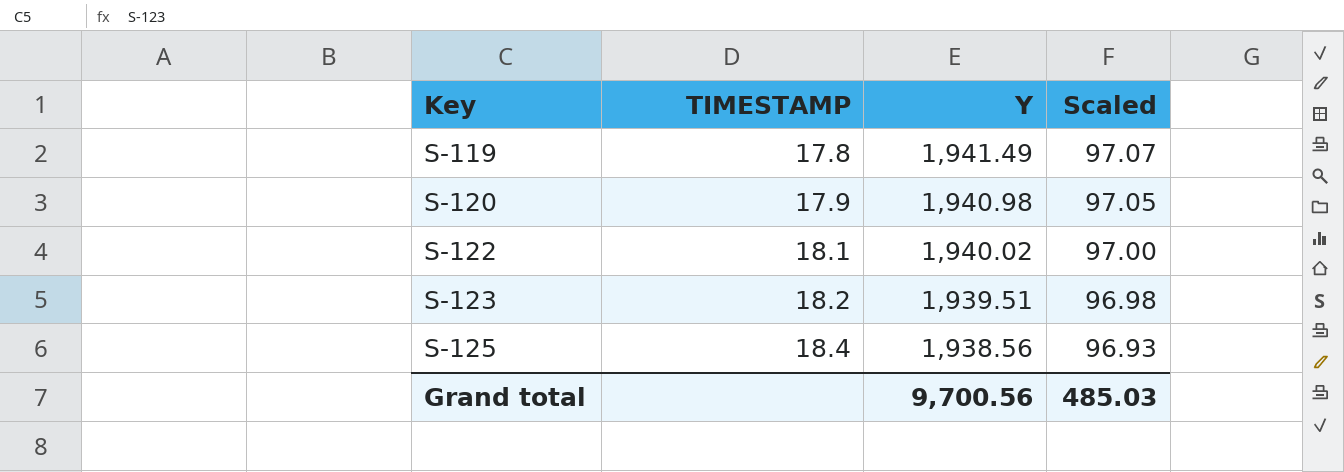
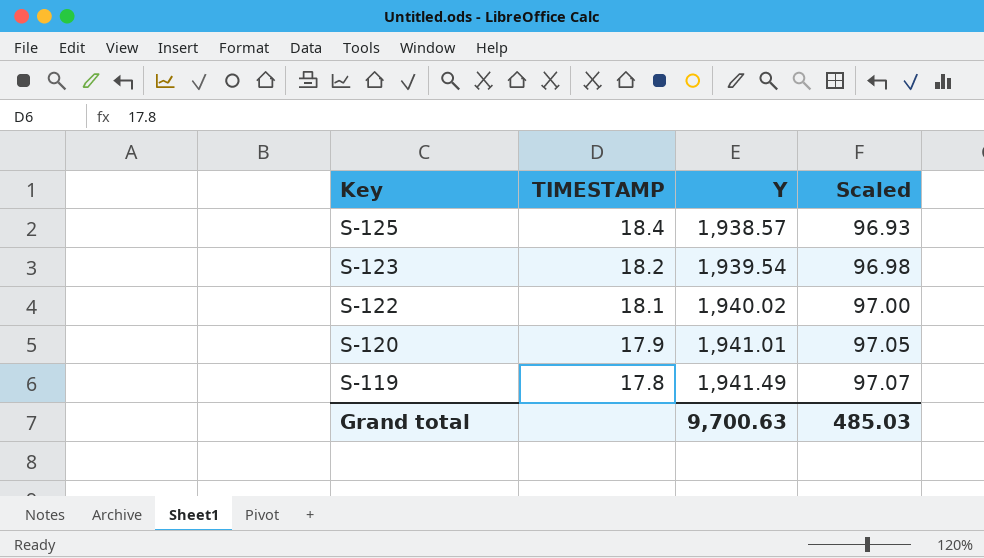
row order: Key ascending -> Key descending
S-125 | Y: 1,938.56 -> 1,938.57
S-123 | Y: 1,939.51 -> 1,939.54
S-120 | Y: 1,940.98 -> 1,941.01
Grand total | Y: 9,700.56 -> 9,700.63

